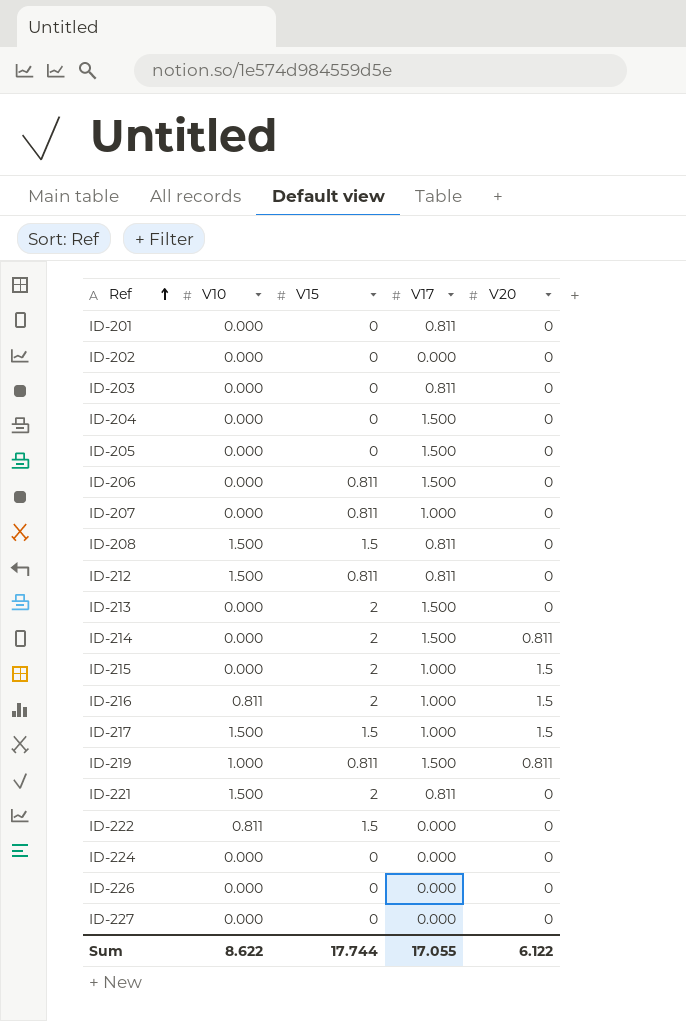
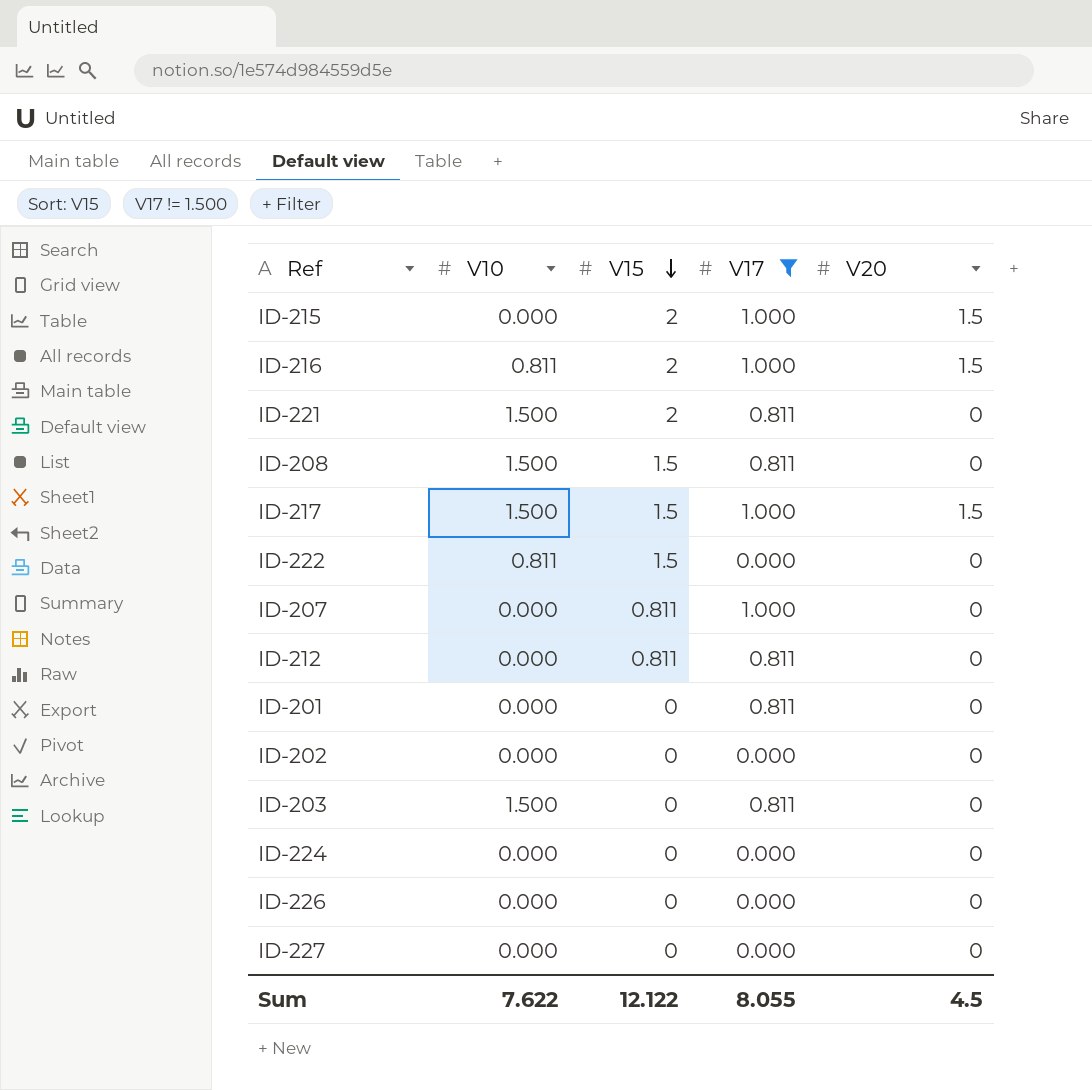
filter: none -> V17 != 1.500
row order: Ref ascending -> V15 descending
ID-212 | V10: 1.500 -> 0.000
ID-203 | V10: 0.000 -> 1.500
Sum | V10: 8.622 -> 7.622
Sum | V15: 17.744 -> 12.122
Sum | V17: 17.055 -> 8.055
Sum | V20: 6.122 -> 4.5

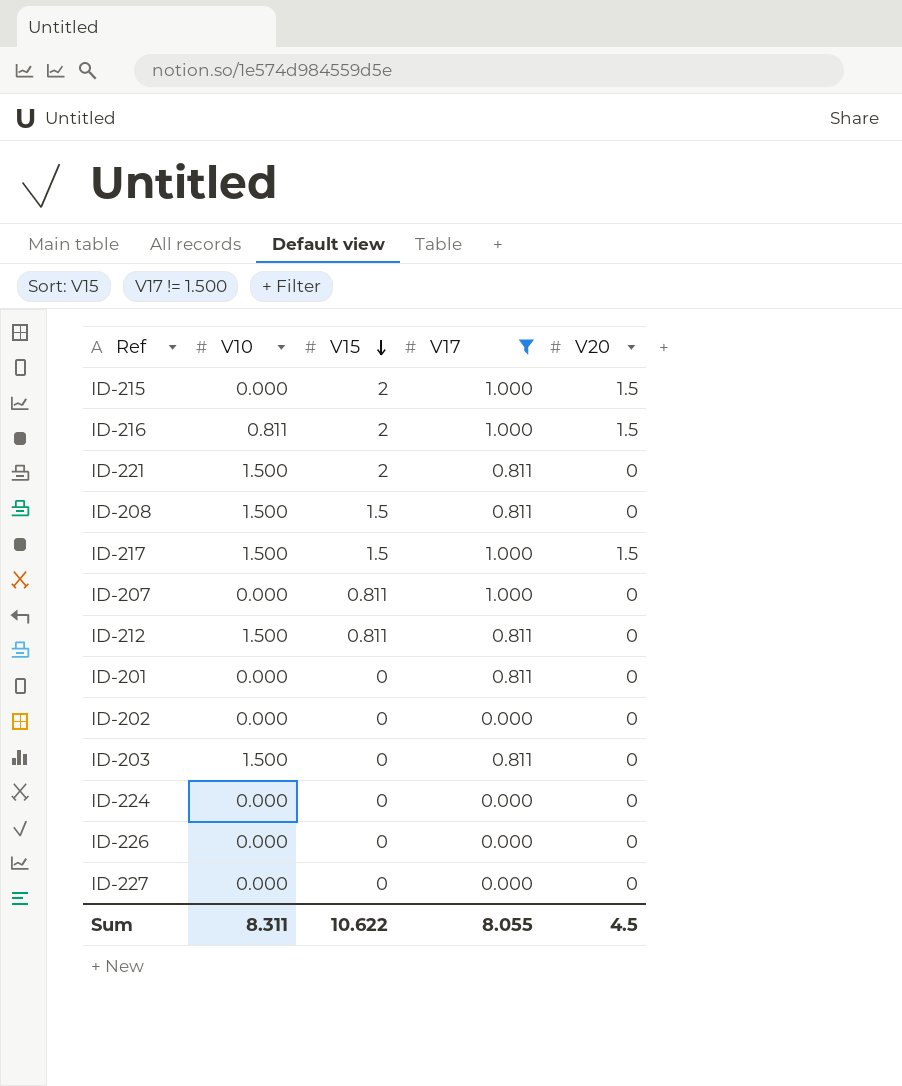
row ID-222: 0.811 | 1.5 | 0.000 | 0 -> none
ID-212 | V10: 0.000 -> 1.500
Sum | V10: 7.622 -> 8.311
Sum | V15: 12.122 -> 10.622

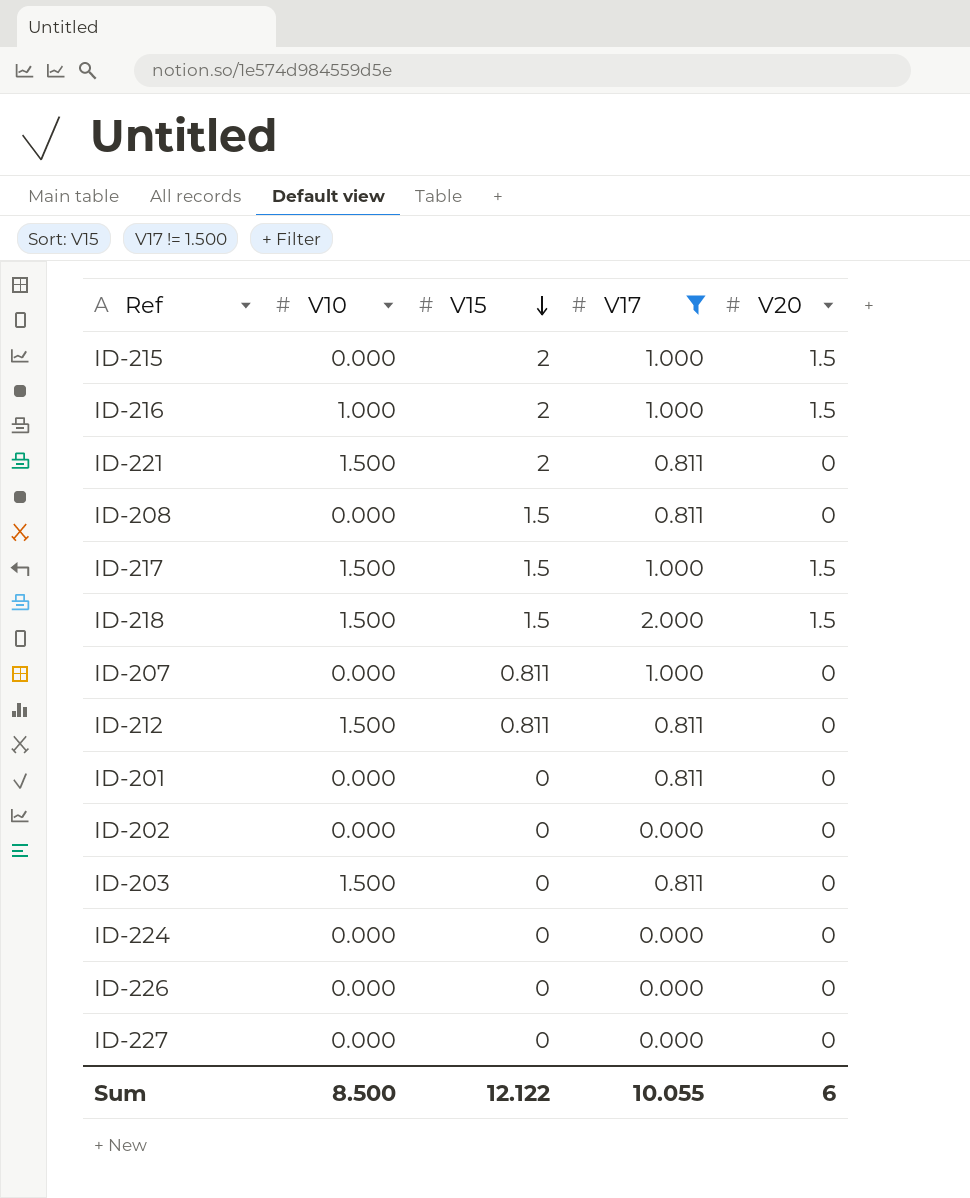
ID-216 | V10: 0.811 -> 1.000
ID-208 | V10: 1.500 -> 0.000
row ID-218: none -> 1.500 | 1.5 | 2.000 | 1.5
Sum | V10: 8.311 -> 8.500
Sum | V15: 10.622 -> 12.122
Sum | V17: 8.055 -> 10.055
Sum | V20: 4.5 -> 6

